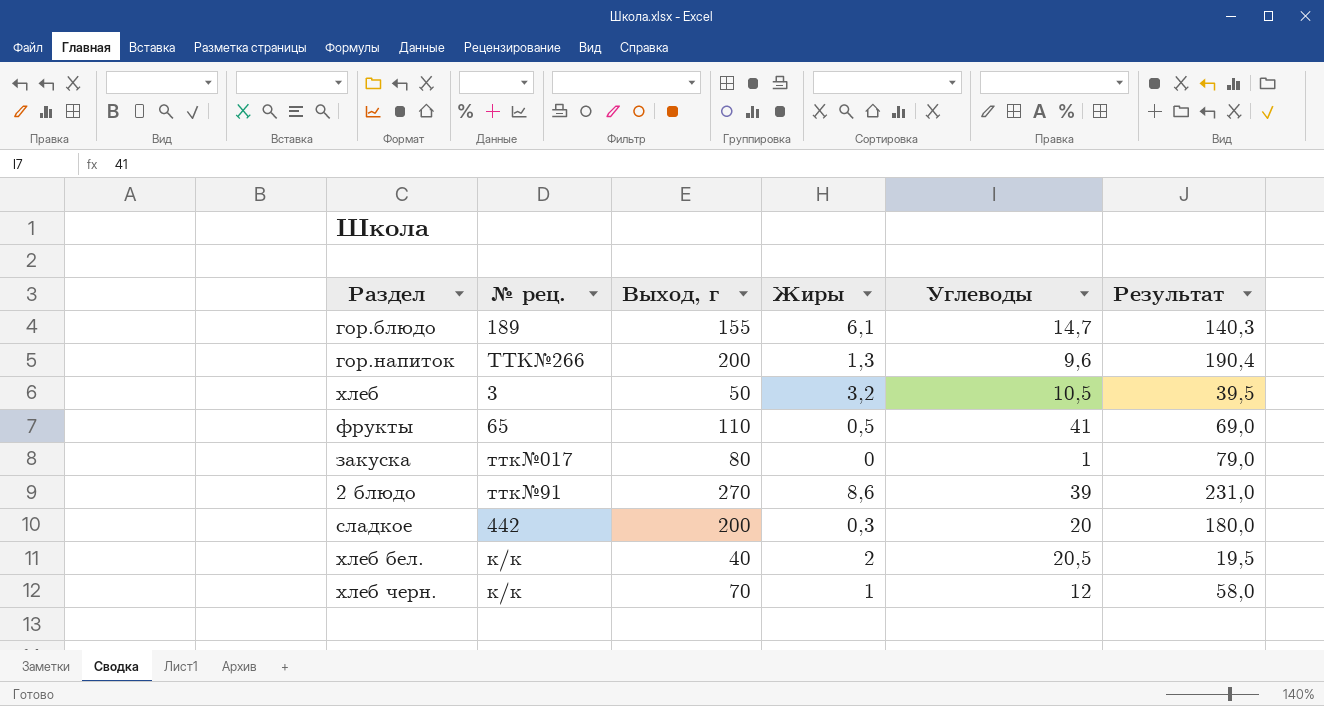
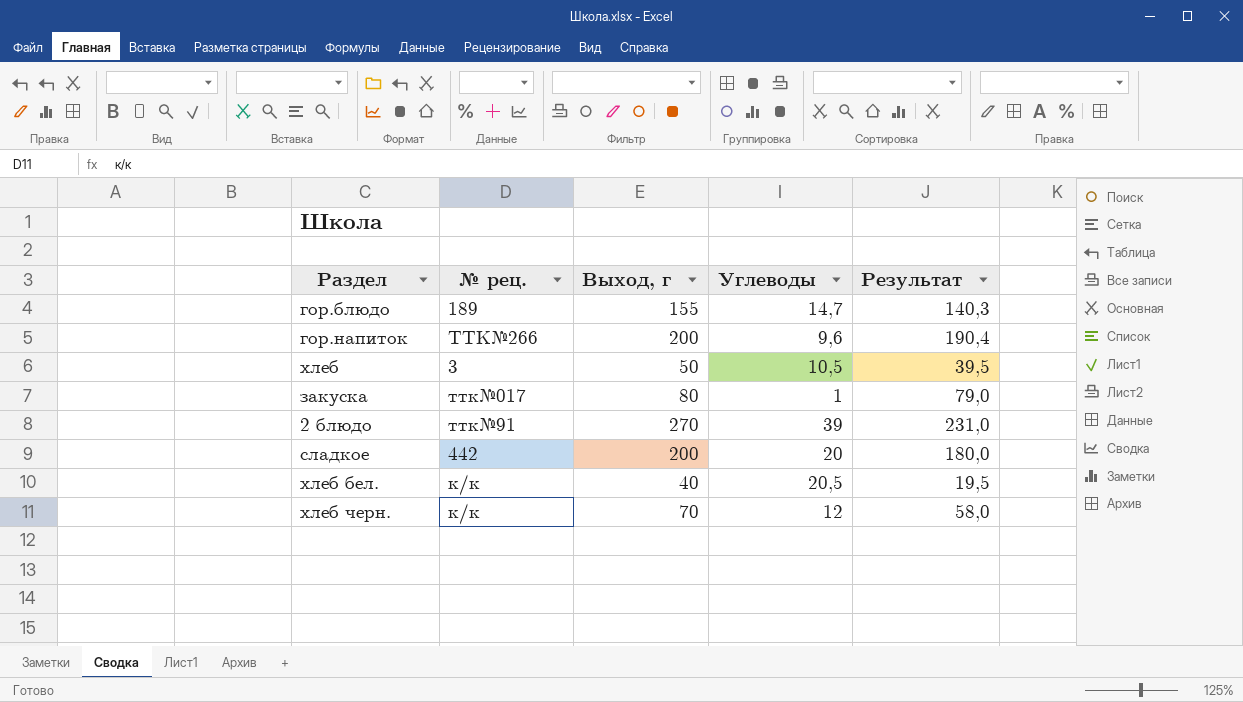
column Жиры | position: 4 -> none
row фрукты: 65 | 110 | 0,5 | 41 | 69,0 -> none

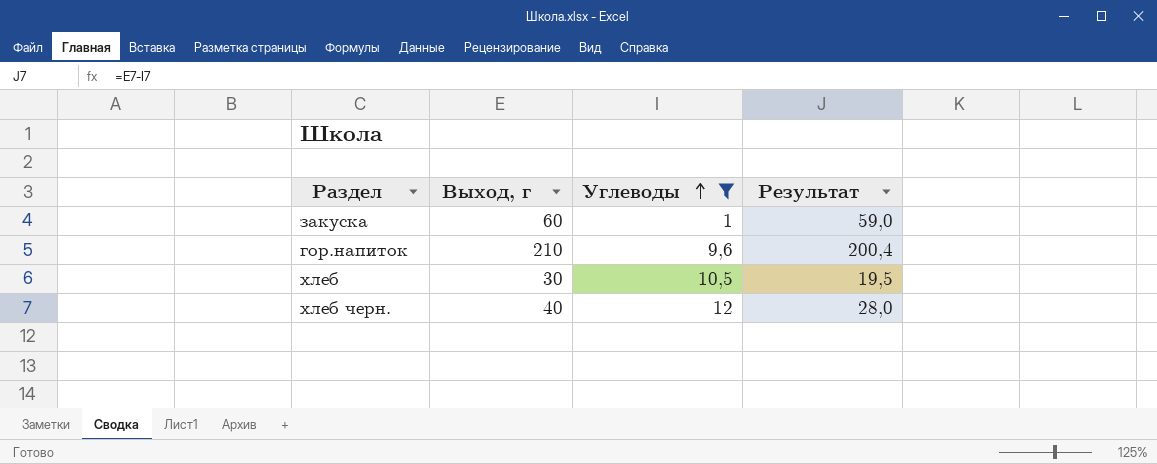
filter: none -> Углеводы <= 12
row order: none -> Углеводы ascending
column № рец. | position: 2 -> none
закуска | Выход, г: 80 -> 60
закуска | Результат: 79,0 -> 59,0
гор.напиток | Выход, г: 200 -> 210
гор.напиток | Результат: 190,4 -> 200,4
хлеб | Выход, г: 50 -> 30
хлеб | Результат: 39,5 -> 19,5
хлеб черн. | Выход, г: 70 -> 40
хлеб черн. | Результат: 58,0 -> 28,0

